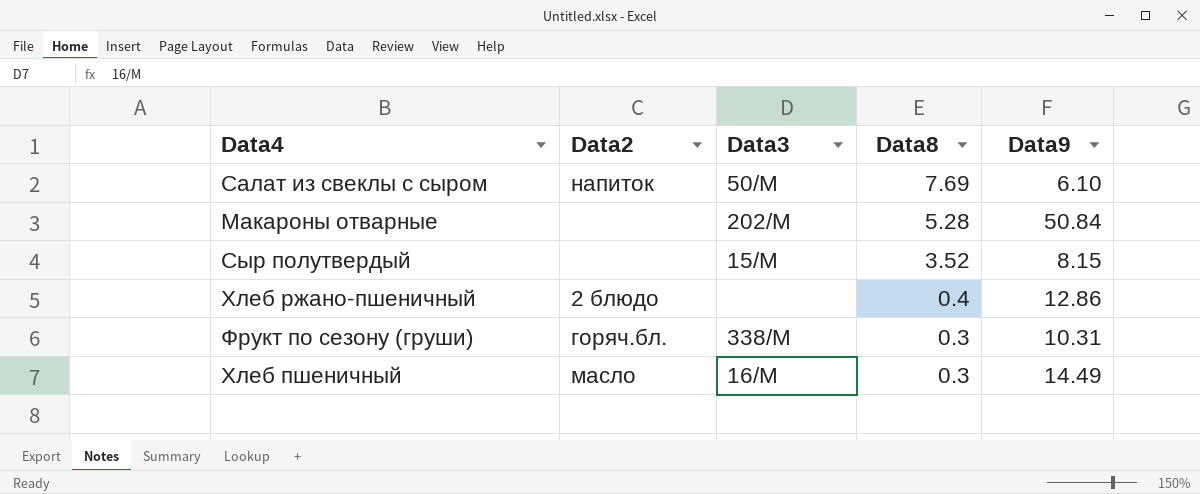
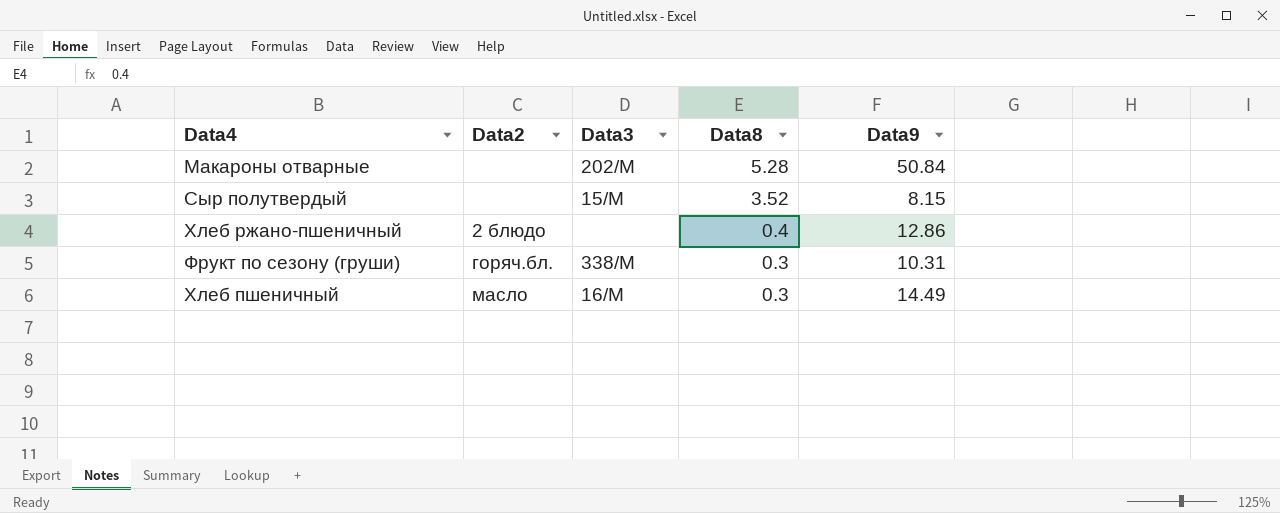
row Салат из свеклы с сыром: напиток | 50/М | 7.69 | 6.10 -> none

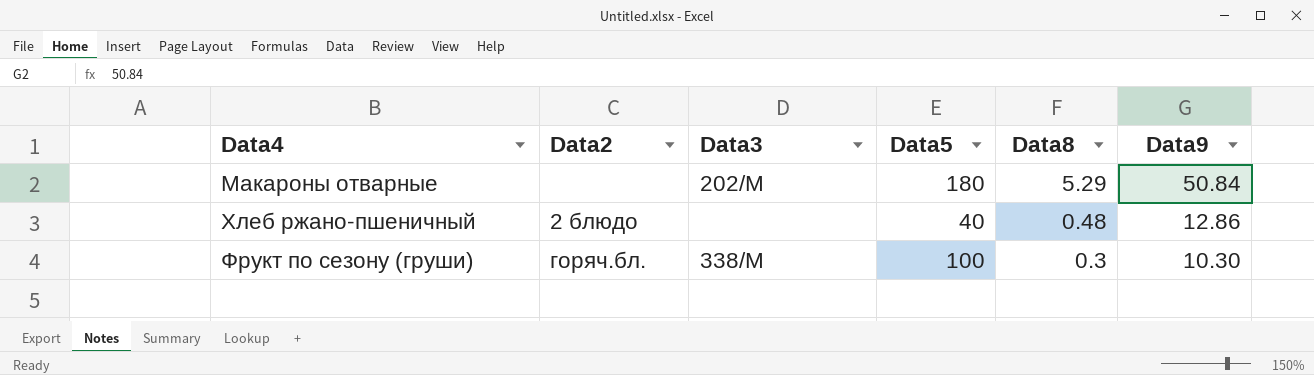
column Data5 | position: none -> 4
row Сыр полутвердый: none | 15/М | 3.52 | 8.15 -> none
row Хлеб пшеничный: масло | 16/М | 0.3 | 14.49 -> none
Макароны отварные | Data8: 5.28 -> 5.29
Хлеб ржано-пшеничный | Data8: 0.4 -> 0.48
Фрукт по сезону (груши) | Data9: 10.31 -> 10.30

